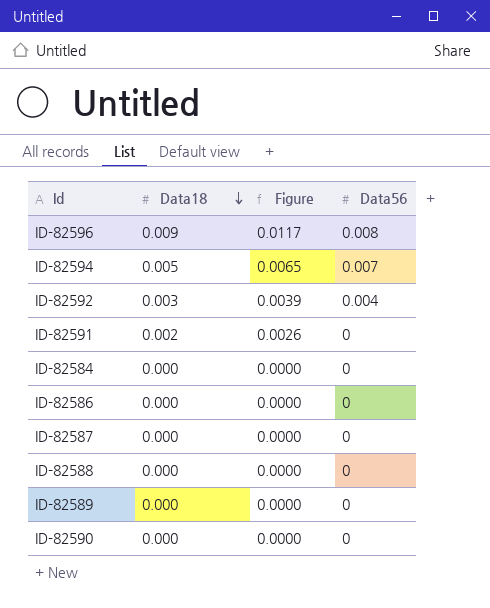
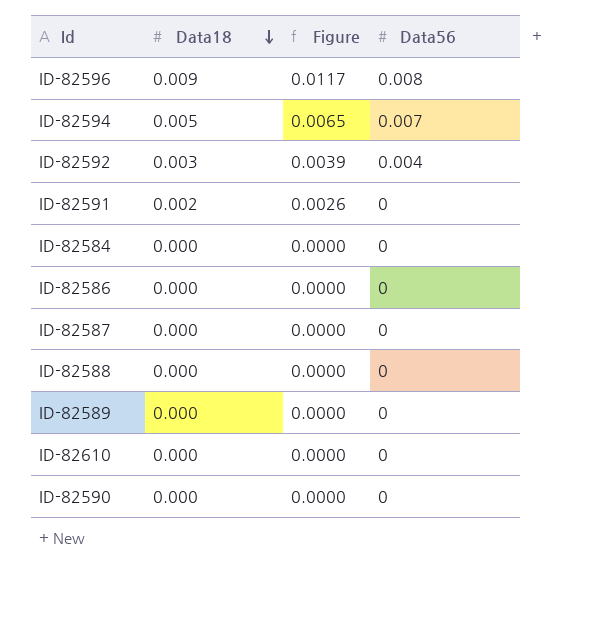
row ID-82610: none -> 0.000 | 0.0000 | 0

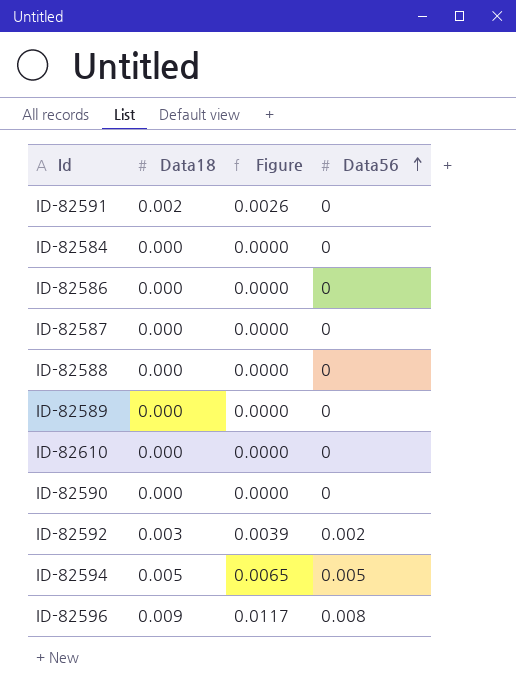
row order: Data18 descending -> Data56 ascending
ID-82592 | Data56: 0.004 -> 0.002
ID-82594 | Data56: 0.007 -> 0.005

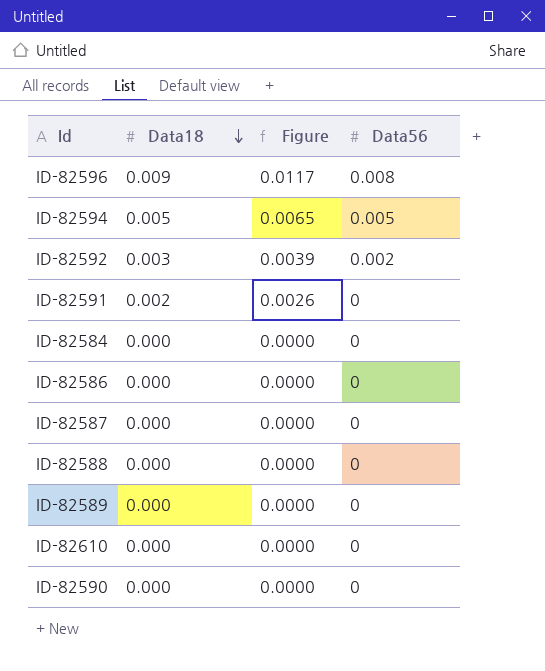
row order: Data56 ascending -> Data18 descending

